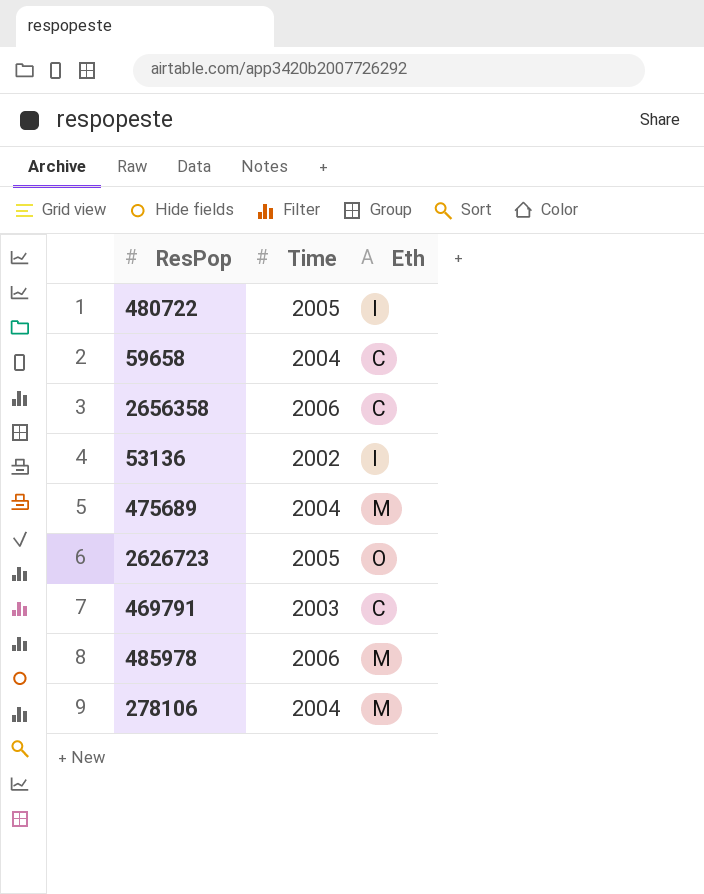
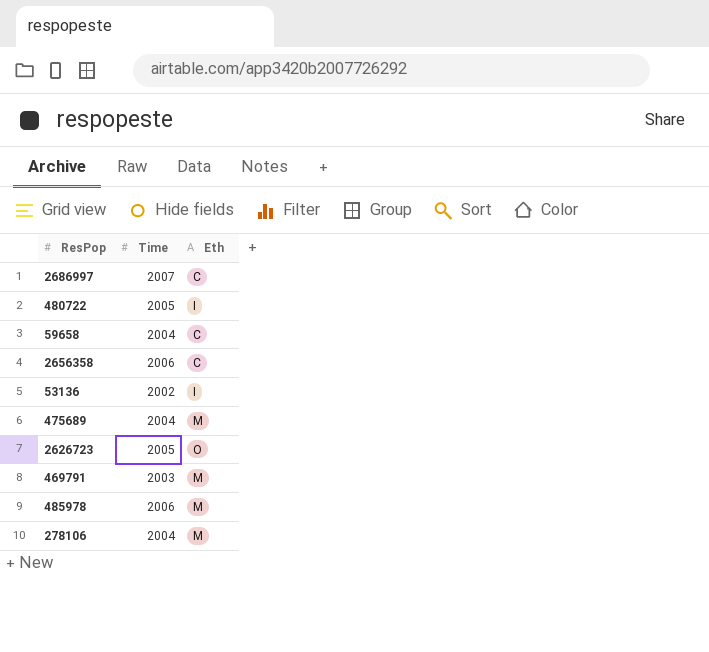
row 2686997: none -> 2007 | C
469791 | Eth: C -> M

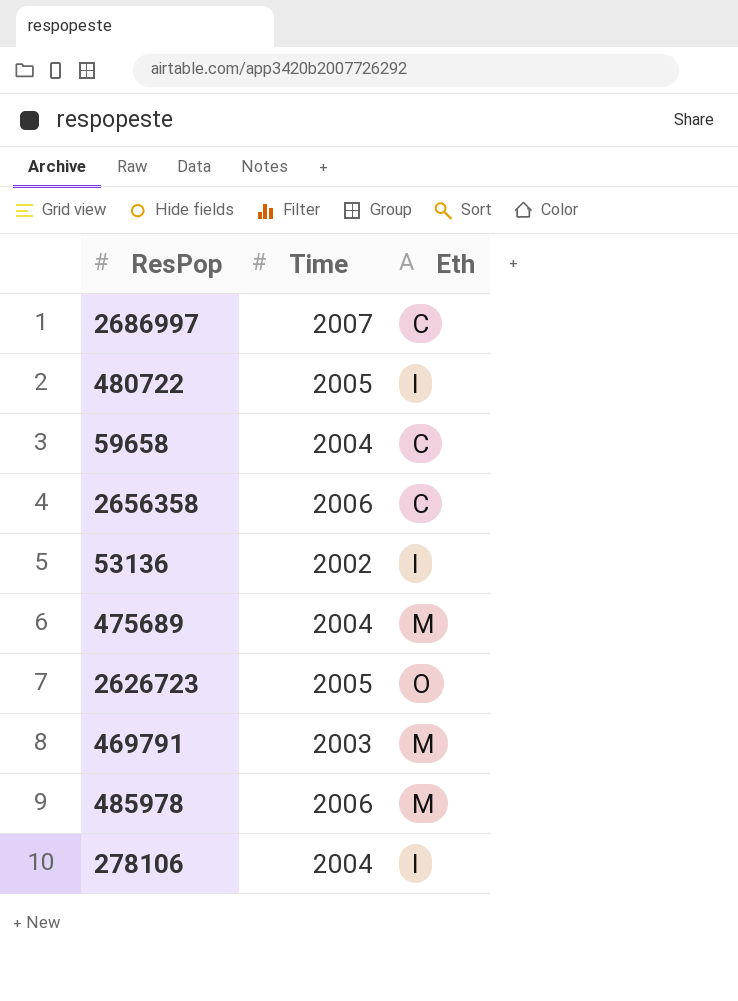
278106 | Eth: M -> I

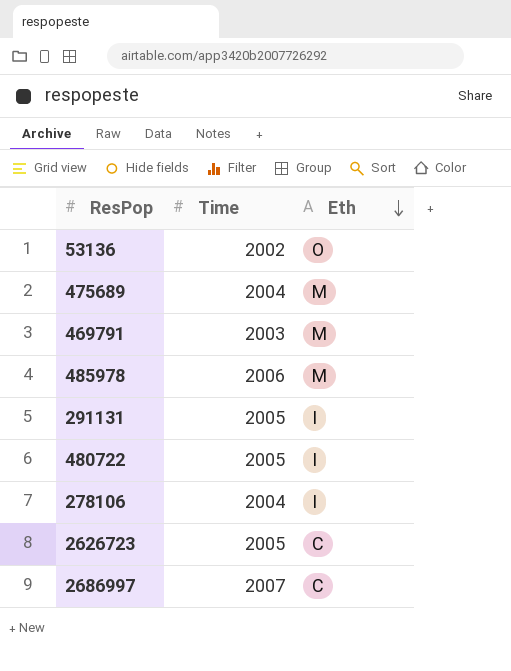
row order: none -> Eth descending
row 59658: 2004 | C -> none
row 2656358: 2006 | C -> none
53136 | Eth: I -> O
row 291131: none -> 2005 | I
2626723 | Eth: O -> C

